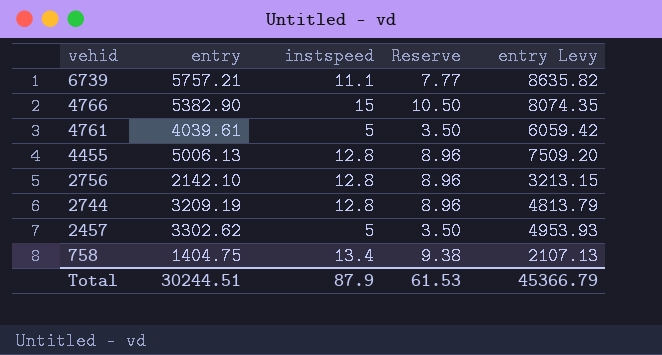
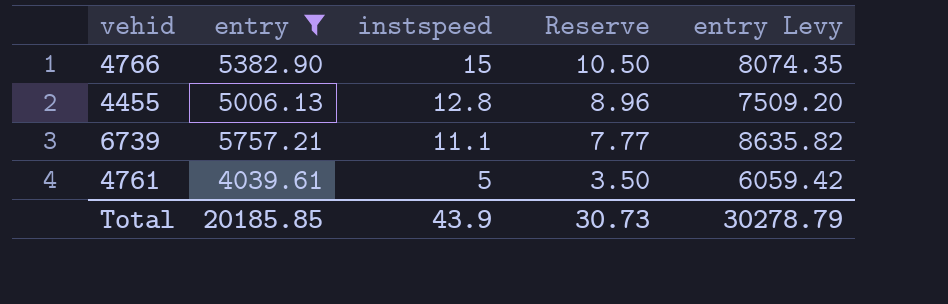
filter: none -> entry >= 4039.61
row order: vehid descending -> instspeed descending
Total | entry: 30244.51 -> 20185.85
Total | instspeed: 87.9 -> 43.9
Total | Reserve: 61.53 -> 30.73
Total | entry Levy: 45366.79 -> 30278.79

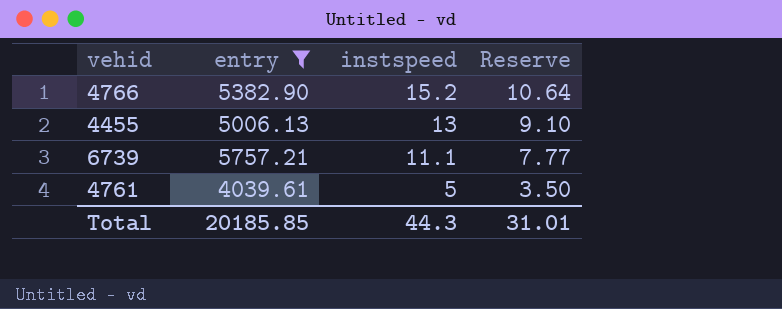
column entry Levy | formula: [entry] * 1.5 -> none
4766 | instspeed: 15 -> 15.2
4766 | Reserve: 10.50 -> 10.64
4455 | instspeed: 12.8 -> 13
4455 | Reserve: 8.96 -> 9.10
Total | instspeed: 43.9 -> 44.3
Total | Reserve: 30.73 -> 31.01

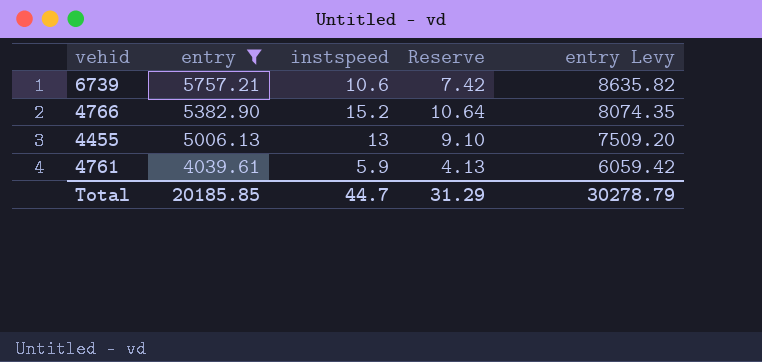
row order: instspeed descending -> entry descending
column entry Levy | formula: none -> [entry] * 1.5
6739 | instspeed: 11.1 -> 10.6
6739 | Reserve: 7.77 -> 7.42
4761 | instspeed: 5 -> 5.9
4761 | Reserve: 3.50 -> 4.13
Total | instspeed: 44.3 -> 44.7
Total | Reserve: 31.01 -> 31.29

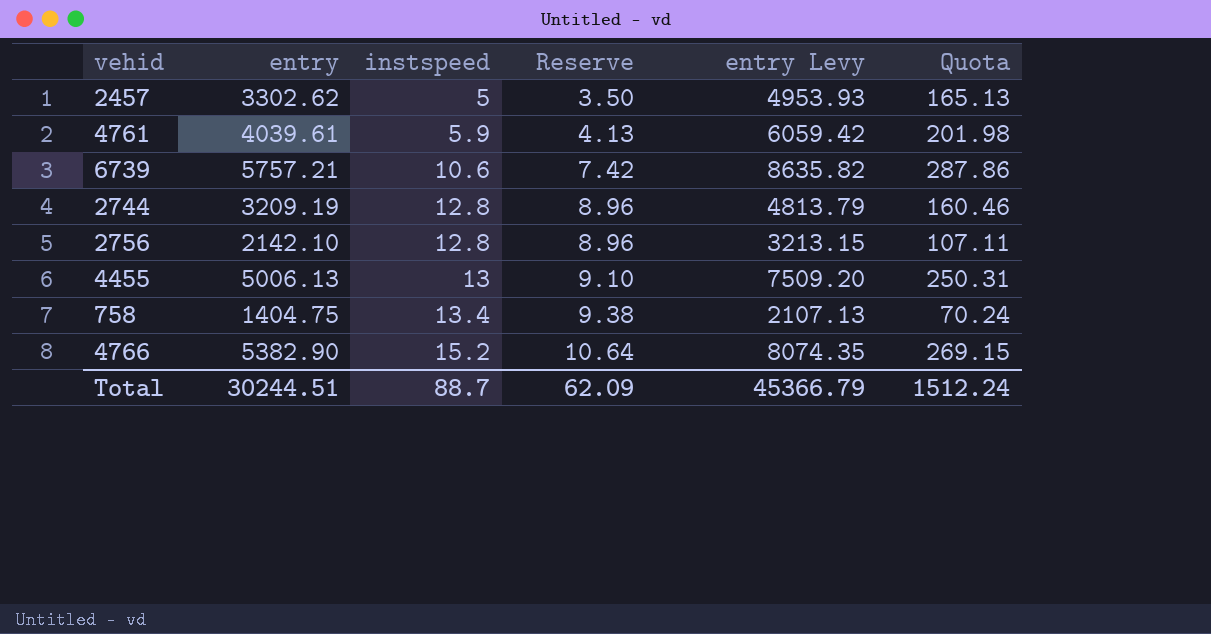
filter: entry >= 4039.61 -> none
row order: entry descending -> instspeed ascending
column Quota | formula: none -> [entry] * 0.05
Total | entry: 20185.85 -> 30244.51
Total | instspeed: 44.7 -> 88.7
Total | Reserve: 31.29 -> 62.09
Total | entry Levy: 30278.79 -> 45366.79

